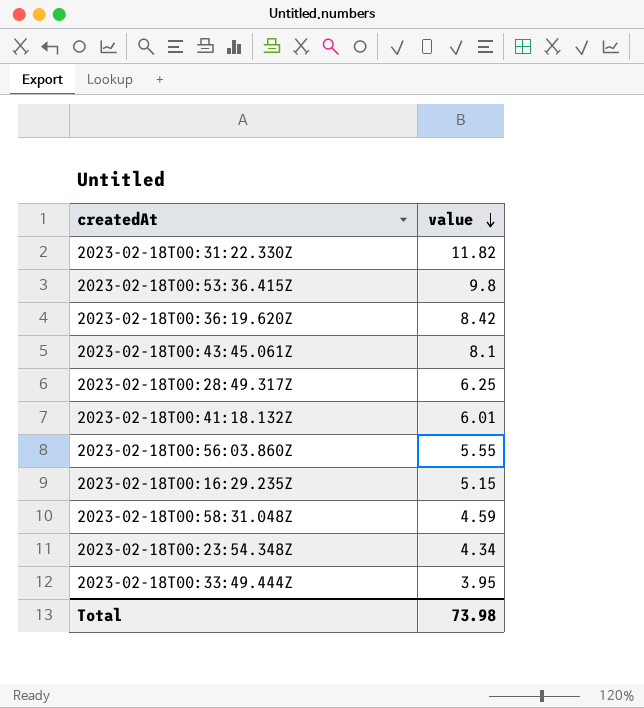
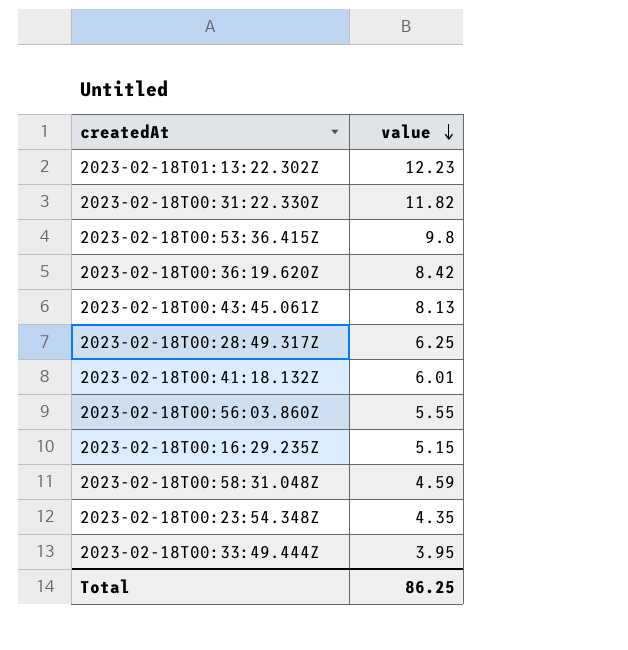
row 2023-02-18T01:13:22.302Z: none -> 12.23
2023-02-18T00:43:45.061Z | value: 8.1 -> 8.13
2023-02-18T00:23:54.348Z | value: 4.34 -> 4.35
Total | value: 73.98 -> 86.25

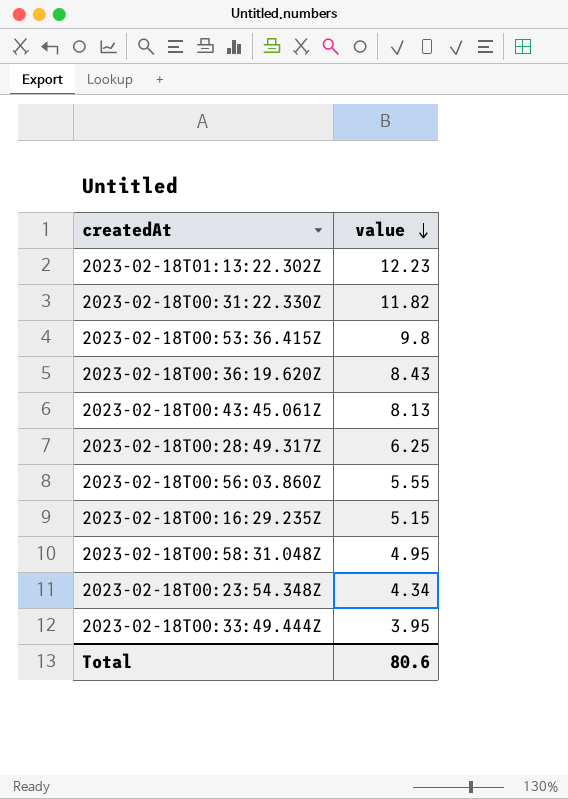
row 2023-02-18T00:41:18.132Z: 6.01 -> none
2023-02-18T00:36:19.620Z | value: 8.42 -> 8.43
2023-02-18T00:58:31.048Z | value: 4.59 -> 4.95
2023-02-18T00:23:54.348Z | value: 4.35 -> 4.34
Total | value: 86.25 -> 80.6

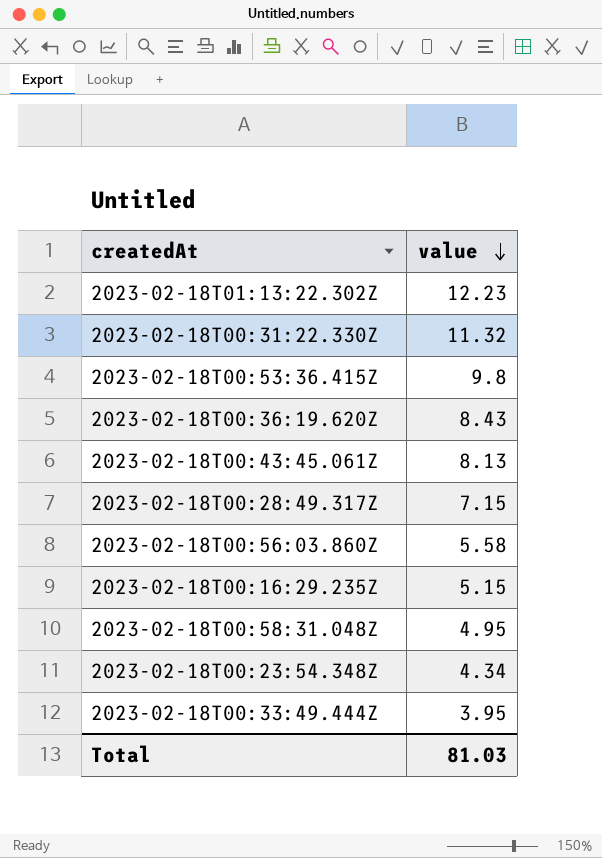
2023-02-18T00:31:22.330Z | value: 11.82 -> 11.32
2023-02-18T00:28:49.317Z | value: 6.25 -> 7.15
2023-02-18T00:56:03.860Z | value: 5.55 -> 5.58
Total | value: 80.6 -> 81.03

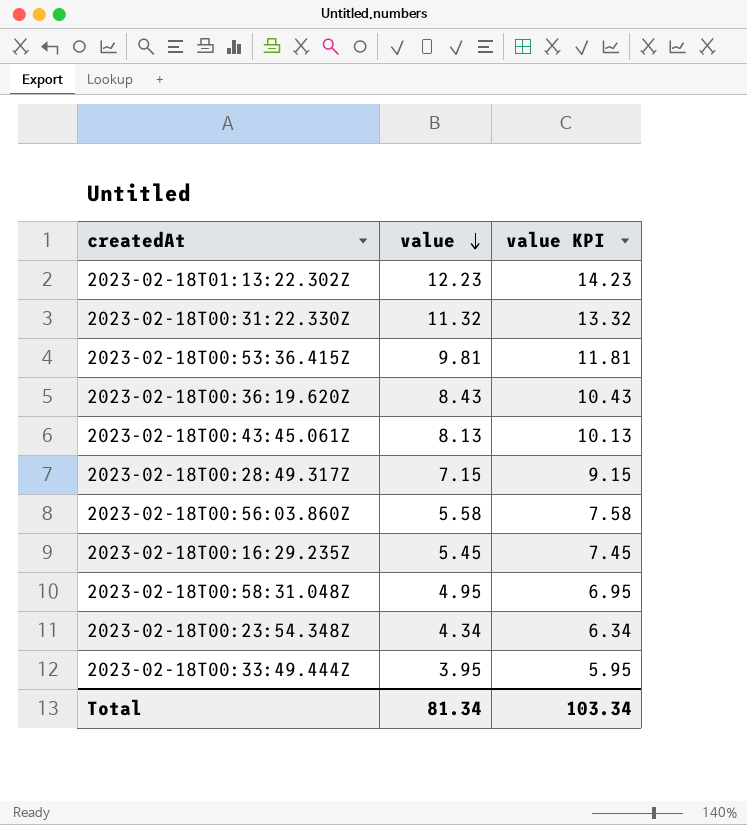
column value KPI | formula: none -> [value] + 2
2023-02-18T00:53:36.415Z | value: 9.8 -> 9.81
2023-02-18T00:16:29.235Z | value: 5.15 -> 5.45
Total | value: 81.03 -> 81.34

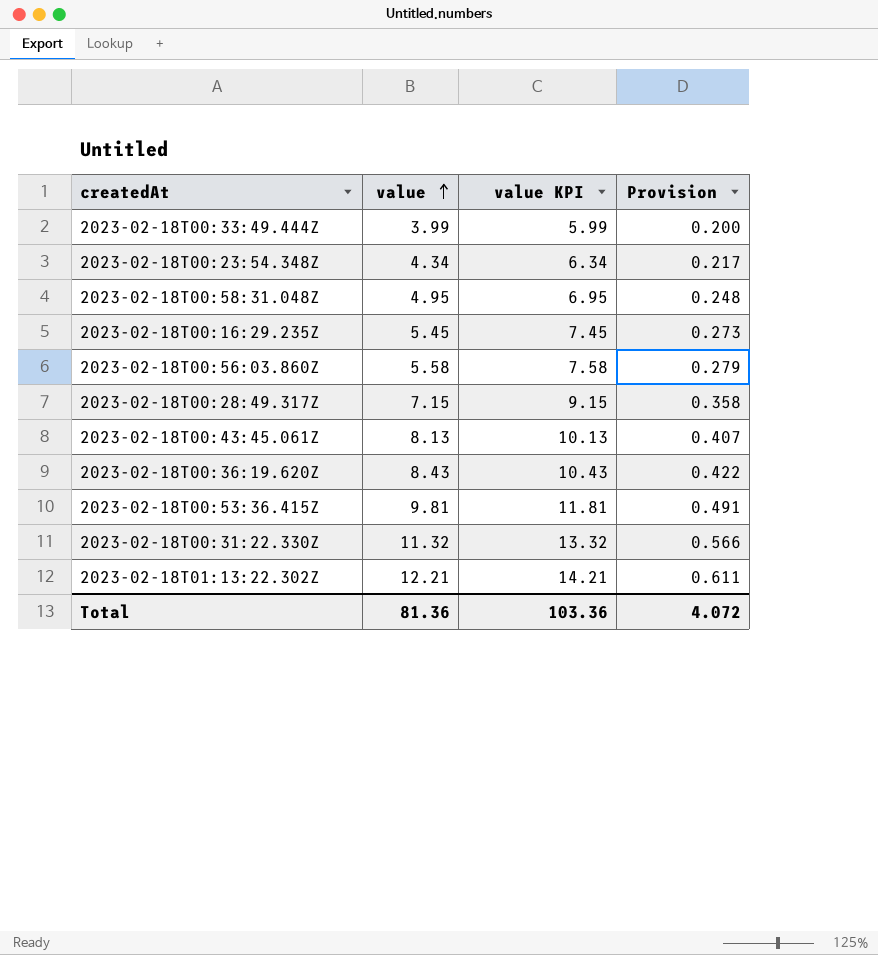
row order: value descending -> value ascending
column Provision | formula: none -> [value] * 0.05
2023-02-18T00:33:49.444Z | value: 3.95 -> 3.99
2023-02-18T00:33:49.444Z | value KPI: 5.95 -> 5.99
2023-02-18T01:13:22.302Z | value: 12.23 -> 12.21
2023-02-18T01:13:22.302Z | value KPI: 14.23 -> 14.21
Total | value: 81.34 -> 81.36
Total | value KPI: 103.34 -> 103.36

